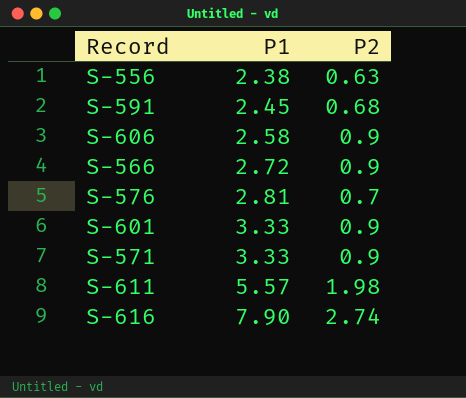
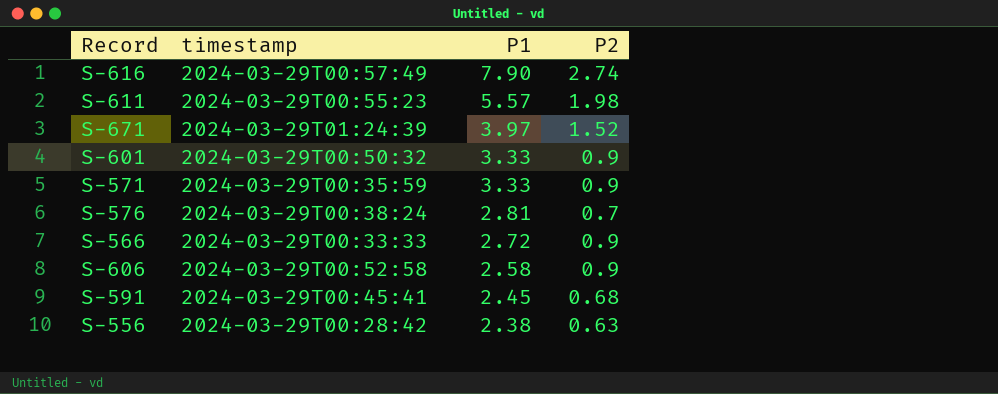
row order: P1 ascending -> P1 descending
column timestamp | position: none -> 2
row S-671: none -> 2024-03-29T01:24:39 | 3.97 | 1.52

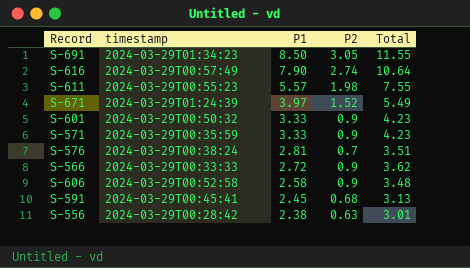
column Total | formula: none -> [P1] + [P2]
row S-691: none -> 2024-03-29T01:34:23 | 8.50 | 3.05 | 11.55

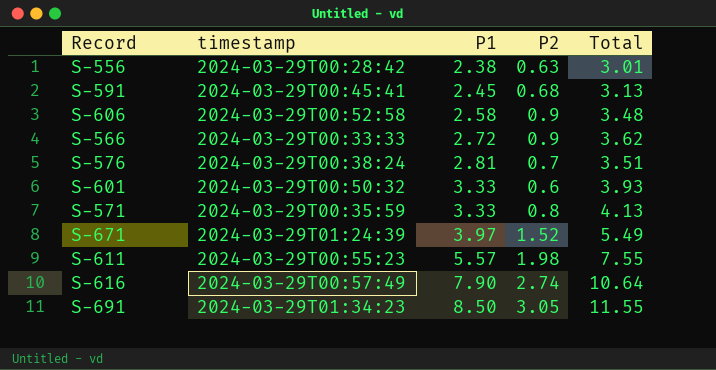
row order: P1 descending -> P1 ascending
S-601 | P2: 0.9 -> 0.6
S-601 | Total: 4.23 -> 3.93
S-571 | P2: 0.9 -> 0.8
S-571 | Total: 4.23 -> 4.13

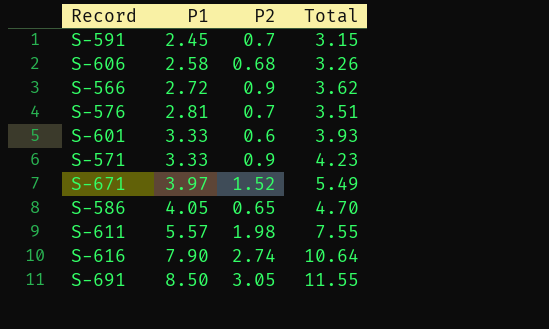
column timestamp | position: 2 -> none
row S-556: 2024-03-29T00:28:42 | 2.38 | 0.63 | 3.01 -> none
S-591 | P2: 0.68 -> 0.7
S-591 | Total: 3.13 -> 3.15
S-606 | P2: 0.9 -> 0.68
S-606 | Total: 3.48 -> 3.26
S-571 | P2: 0.8 -> 0.9
S-571 | Total: 4.13 -> 4.23
row S-586: none -> 4.05 | 0.65 | 4.70

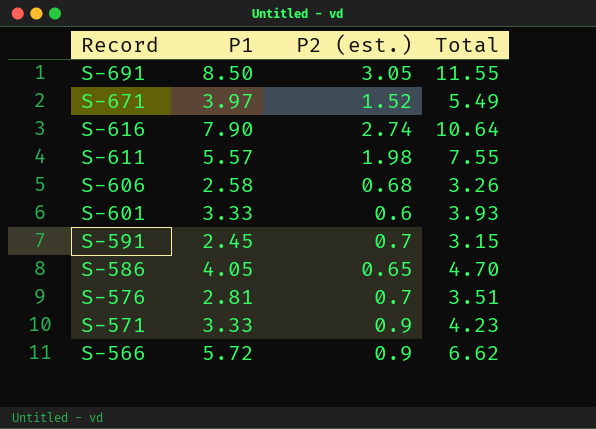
row order: P1 ascending -> Record descending
column name: P2 -> P2 (est.)
S-566 | P1: 2.72 -> 5.72
S-566 | Total: 3.62 -> 6.62

